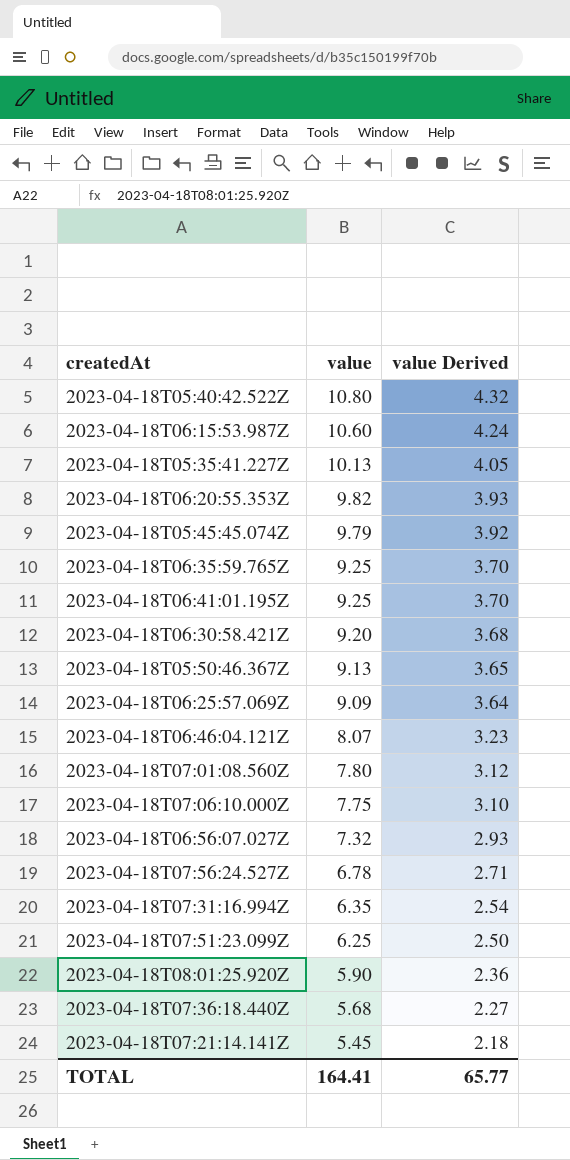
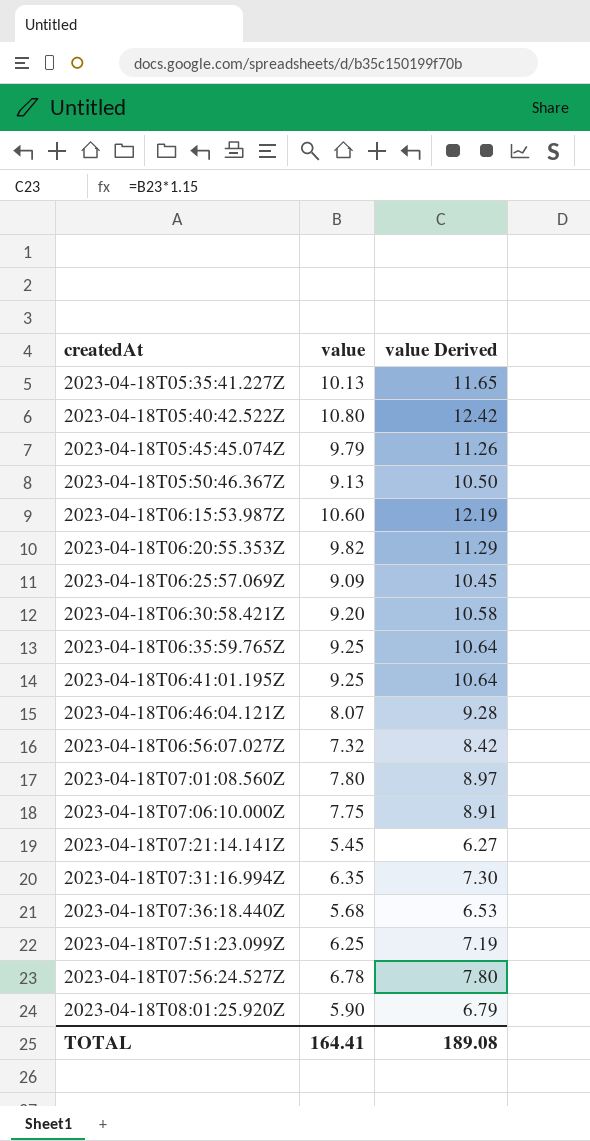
row order: value descending -> createdAt ascending
column value Derived | formula: [value] * 0.4 -> [value] * 1.15
TOTAL | value Derived: 65.77 -> 189.08

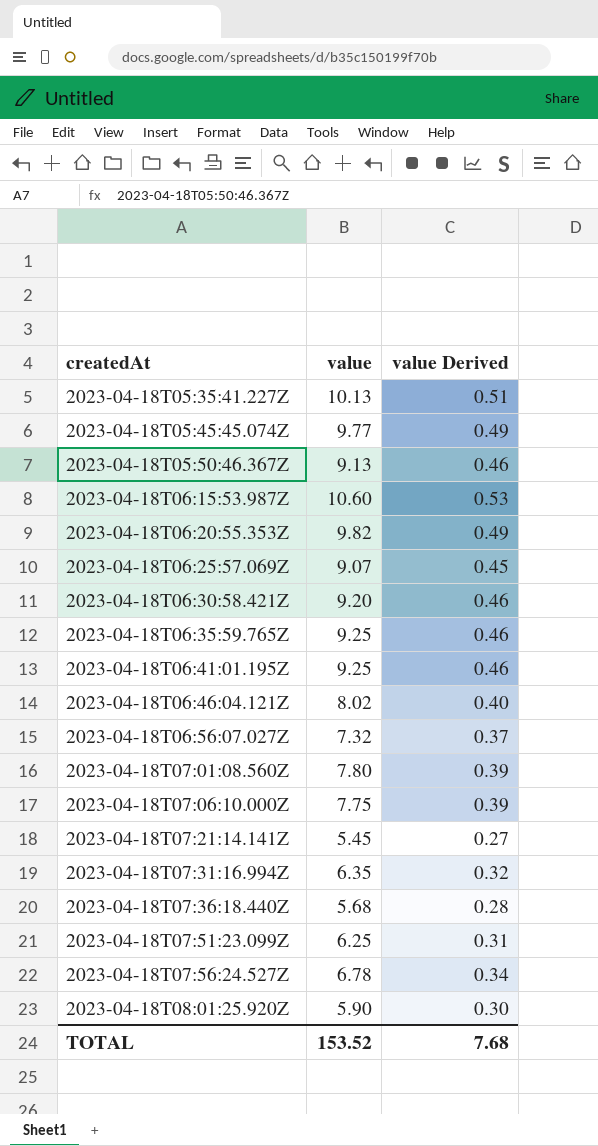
column value Derived | formula: [value] * 1.15 -> [value] * 0.05
row 2023-04-18T05:40:42.522Z: 10.80 | 12.42 -> none
2023-04-18T05:45:45.074Z | value: 9.79 -> 9.77
2023-04-18T06:25:57.069Z | value: 9.09 -> 9.07
2023-04-18T06:46:04.121Z | value: 8.07 -> 8.02
TOTAL | value: 164.41 -> 153.52
TOTAL | value Derived: 189.08 -> 7.68

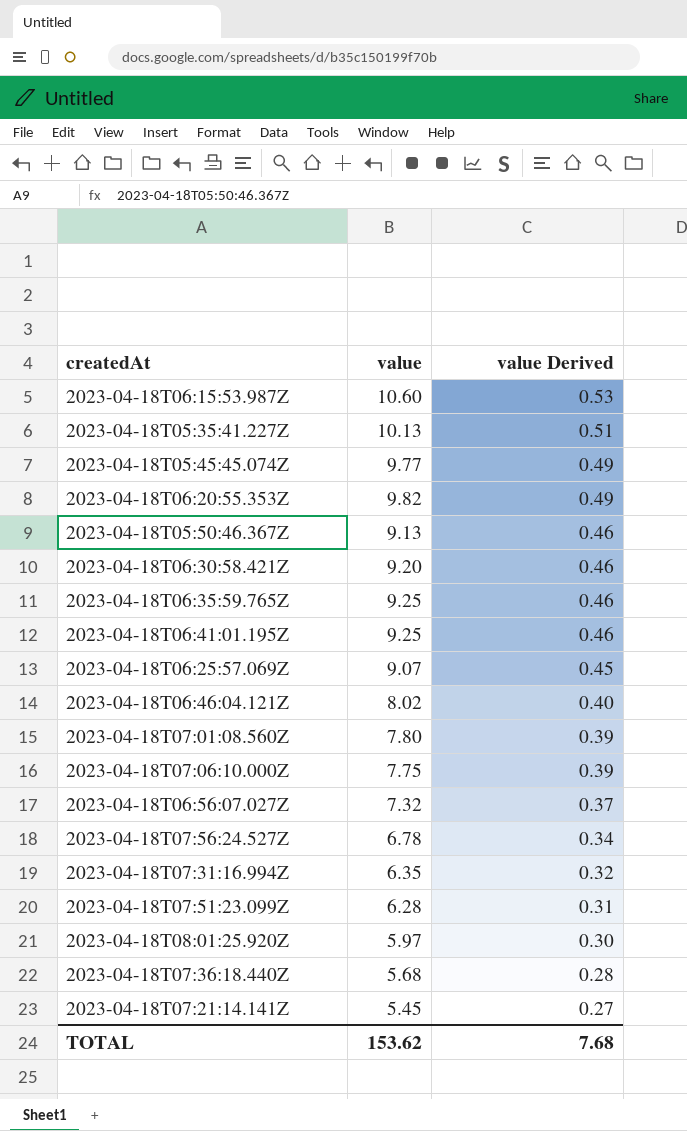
row order: createdAt ascending -> value Derived descending
2023-04-18T07:51:23.099Z | value: 6.25 -> 6.28
2023-04-18T08:01:25.920Z | value: 5.90 -> 5.97
TOTAL | value: 153.52 -> 153.62

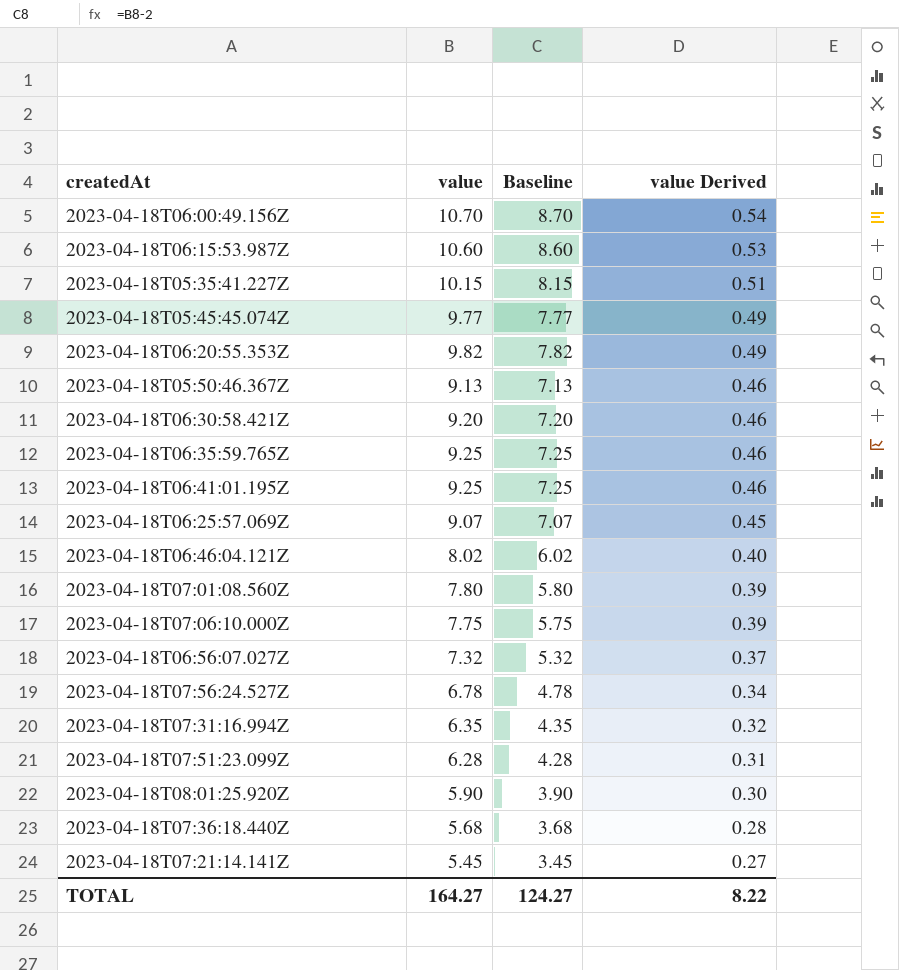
column Baseline | formula: none -> [value] - 2
row 2023-04-18T06:00:49.156Z: none -> 10.70 | 8.70 | 0.54
2023-04-18T05:35:41.227Z | value: 10.13 -> 10.15
2023-04-18T08:01:25.920Z | value: 5.97 -> 5.90
TOTAL | value: 153.62 -> 164.27
TOTAL | value Derived: 7.68 -> 8.22

